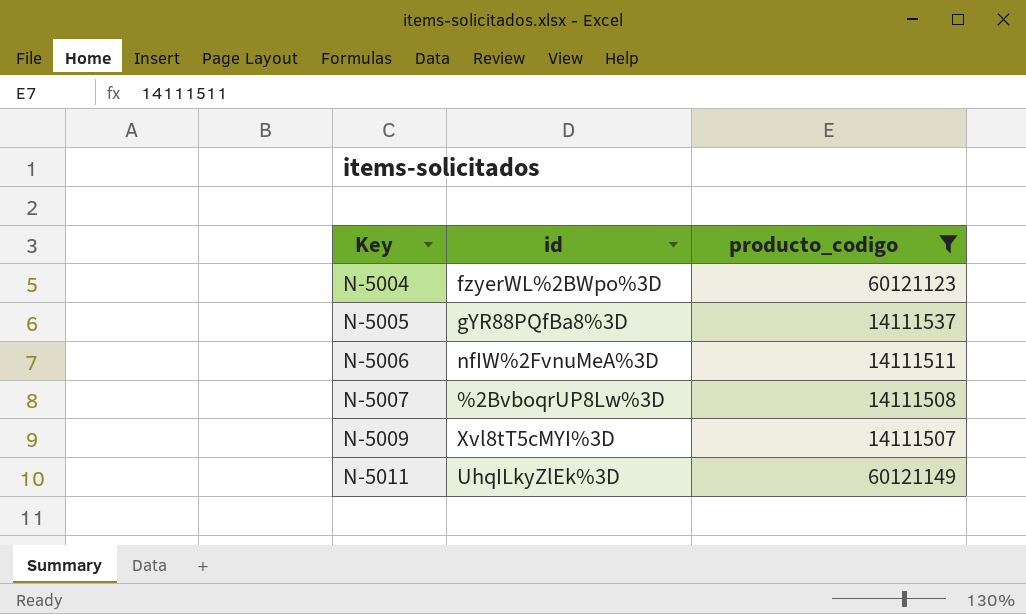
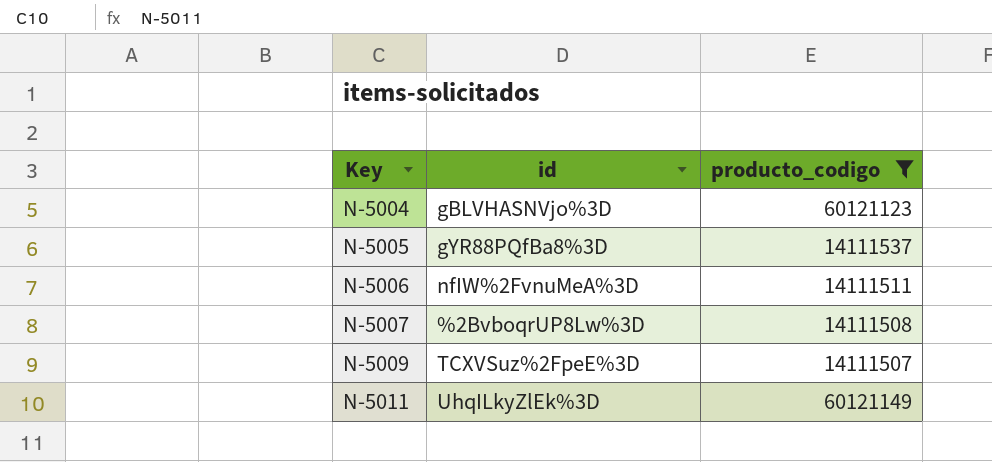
N-5004 | id: fzyerWL%2BWpo%3D -> gBLVHASNVjo%3D
N-5009 | id: Xvl8tT5cMYI%3D -> TCXVSuz%2FpeE%3D

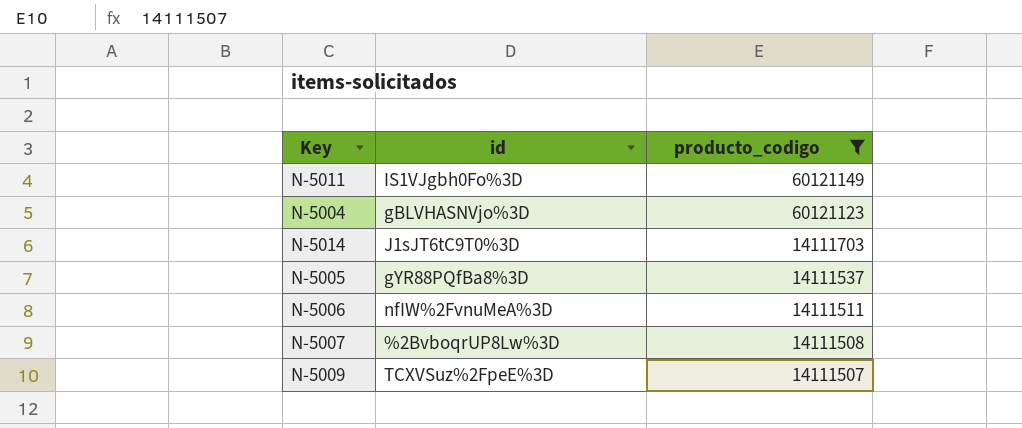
row order: Key ascending -> producto_codigo descending
N-5011 | id: UhqILkyZlEk%3D -> IS1VJgbh0Fo%3D
row N-5014: none -> J1sJT6tC9T0%3D | 14111703

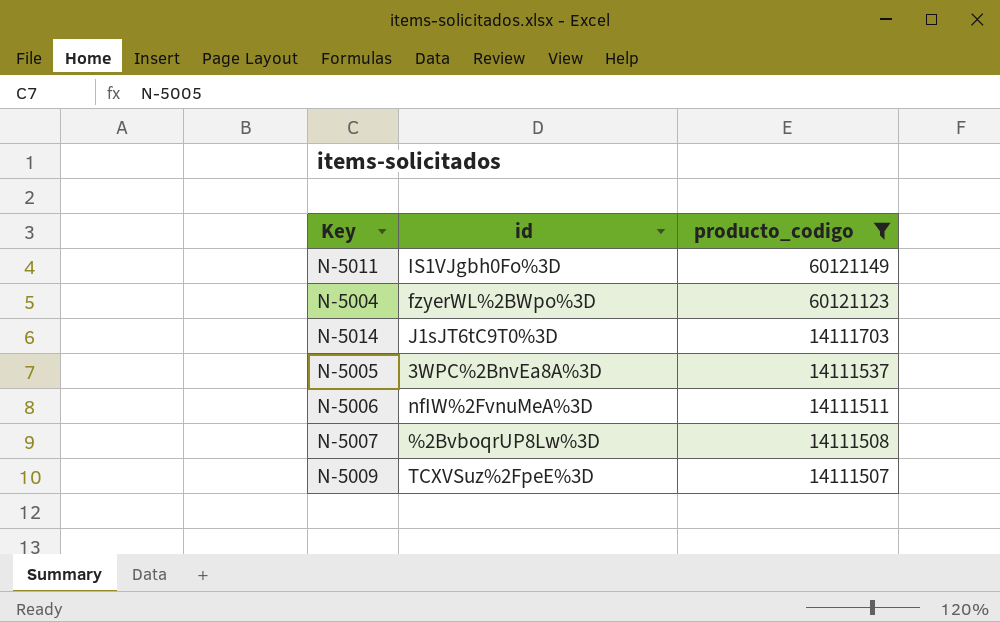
N-5004 | id: gBLVHASNVjo%3D -> fzyerWL%2BWpo%3D
N-5005 | id: gYR88PQfBa8%3D -> 3WPC%2BnvEa8A%3D

